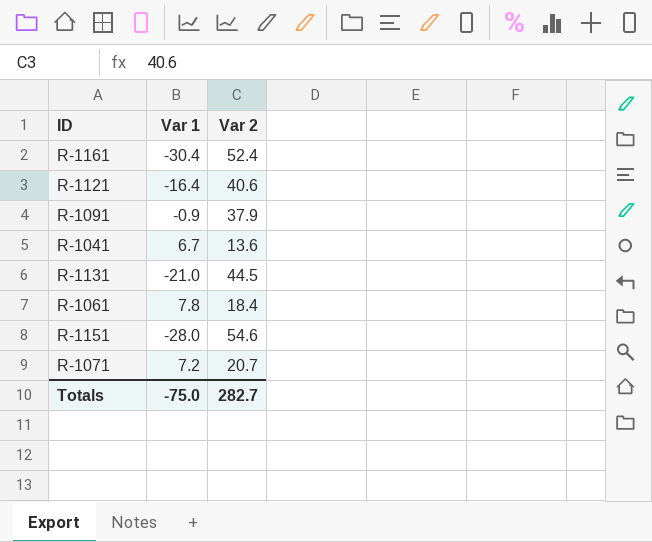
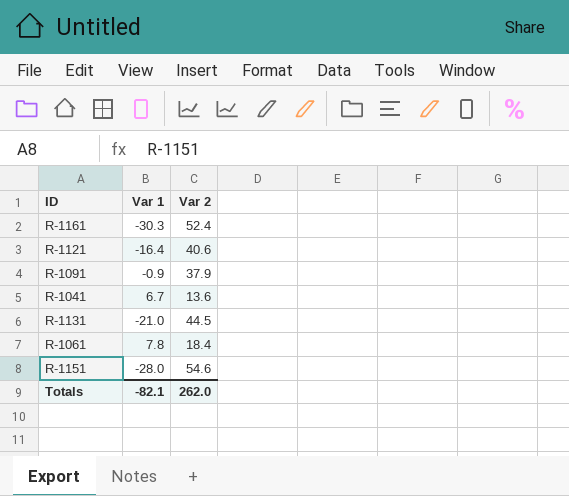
row R-1071: 7.2 | 20.7 -> none
R-1161 | Var 1: -30.4 -> -30.3
Totals | Var 1: -75.0 -> -82.1
Totals | Var 2: 282.7 -> 262.0

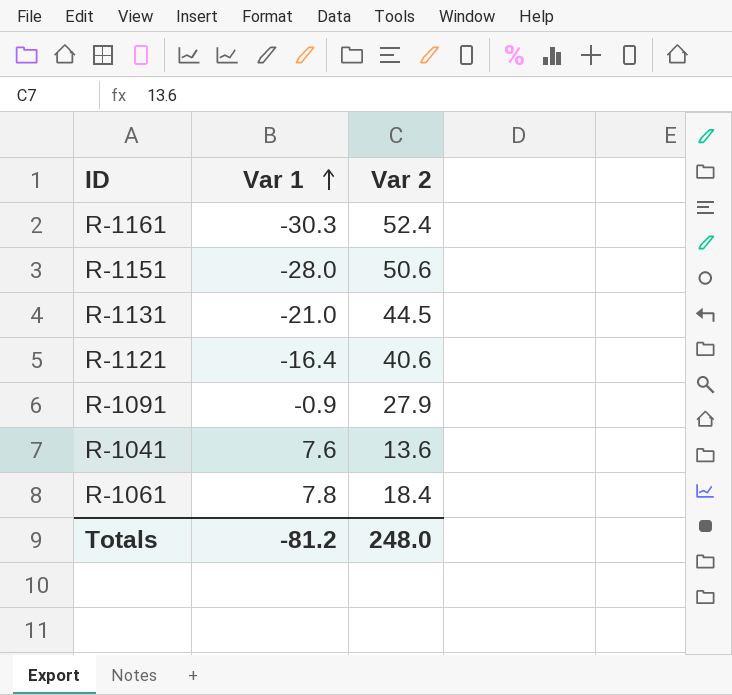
row order: none -> Var 1 ascending
R-1151 | Var 2: 54.6 -> 50.6
R-1091 | Var 2: 37.9 -> 27.9
R-1041 | Var 1: 6.7 -> 7.6
Totals | Var 1: -82.1 -> -81.2
Totals | Var 2: 262.0 -> 248.0

